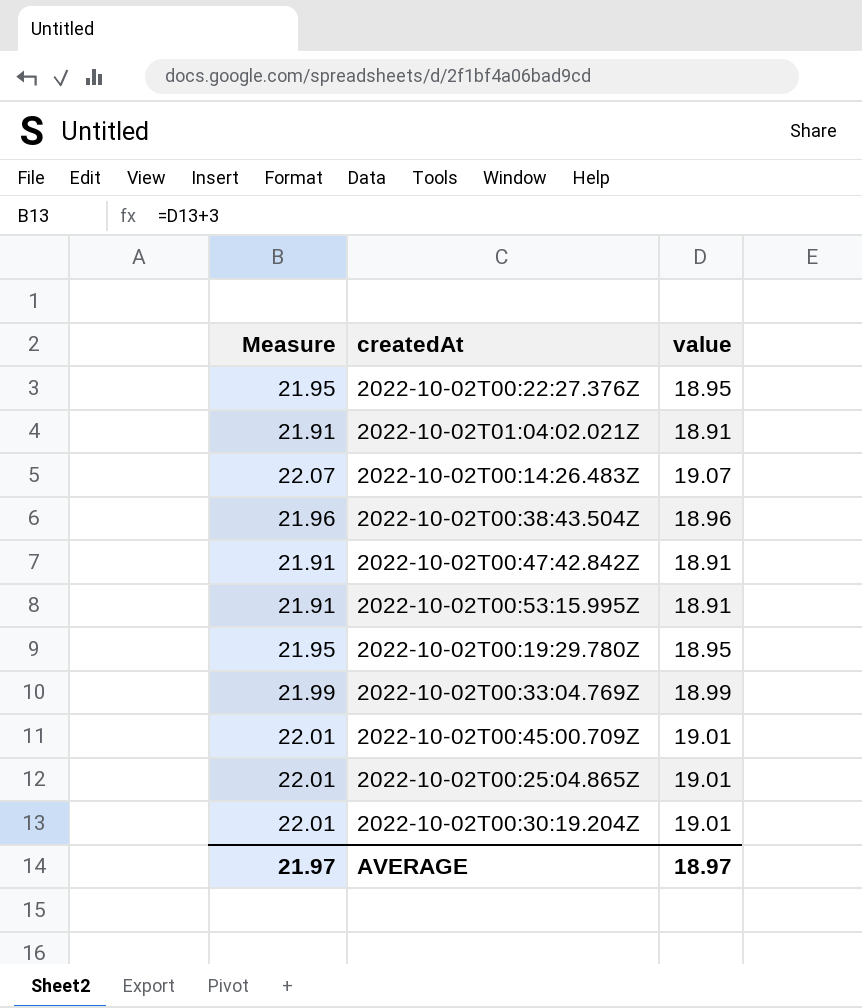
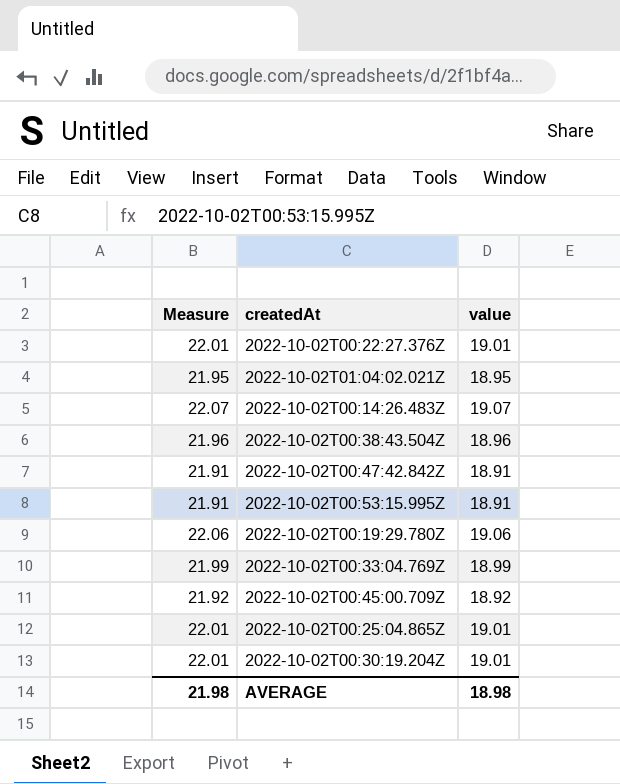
2022-10-02T00:22:27.376Z | Measure: 21.95 -> 22.01
2022-10-02T00:22:27.376Z | value: 18.95 -> 19.01
2022-10-02T01:04:02.021Z | Measure: 21.91 -> 21.95
2022-10-02T01:04:02.021Z | value: 18.91 -> 18.95
2022-10-02T00:19:29.780Z | Measure: 21.95 -> 22.06
2022-10-02T00:19:29.780Z | value: 18.95 -> 19.06
2022-10-02T00:45:00.709Z | Measure: 22.01 -> 21.92
2022-10-02T00:45:00.709Z | value: 19.01 -> 18.92
AVERAGE | Measure: 21.97 -> 21.98
AVERAGE | value: 18.97 -> 18.98

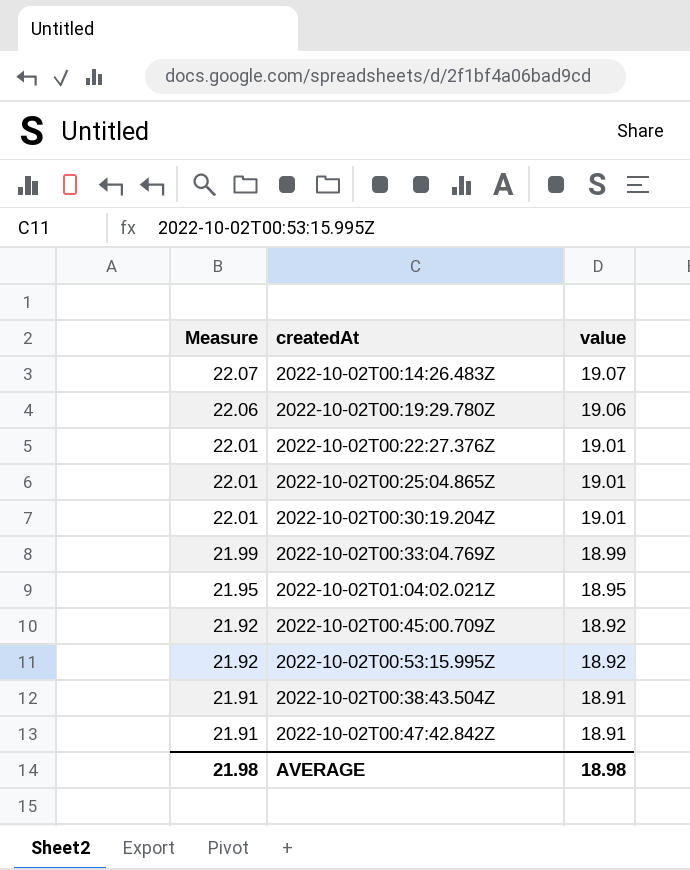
row order: none -> Measure descending
2022-10-02T00:53:15.995Z | Measure: 21.91 -> 21.92
2022-10-02T00:53:15.995Z | value: 18.91 -> 18.92
2022-10-02T00:38:43.504Z | Measure: 21.96 -> 21.91
2022-10-02T00:38:43.504Z | value: 18.96 -> 18.91

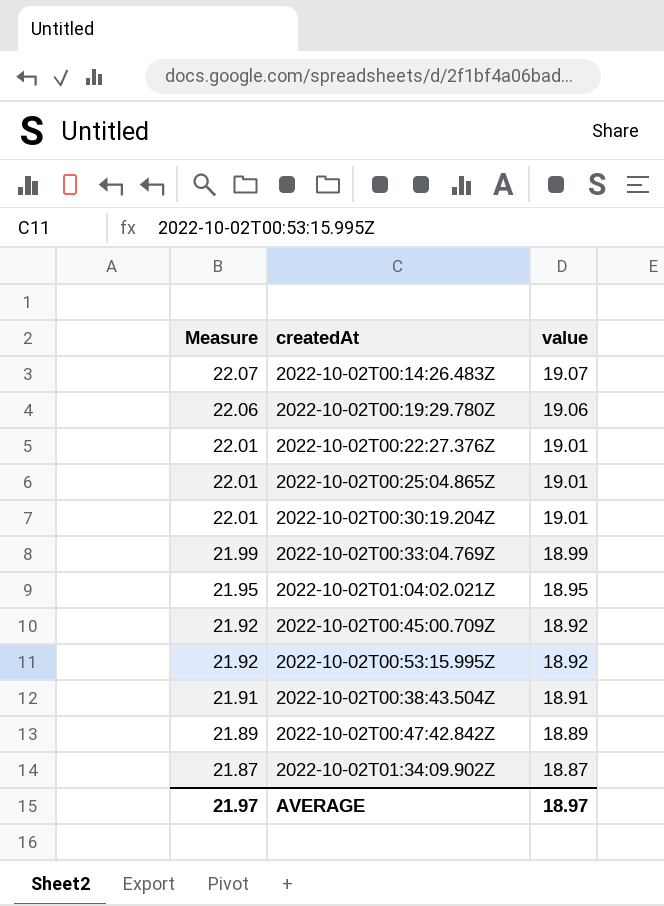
2022-10-02T00:47:42.842Z | Measure: 21.91 -> 21.89
2022-10-02T00:47:42.842Z | value: 18.91 -> 18.89
row 2022-10-02T01:34:09.902Z: none -> 21.87 | 18.87
AVERAGE | Measure: 21.98 -> 21.97
AVERAGE | value: 18.98 -> 18.97

